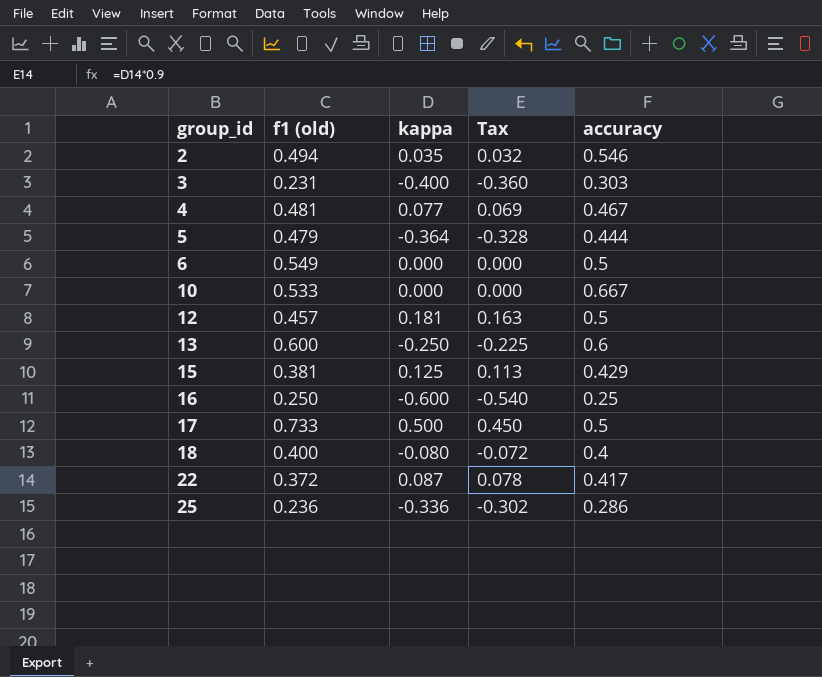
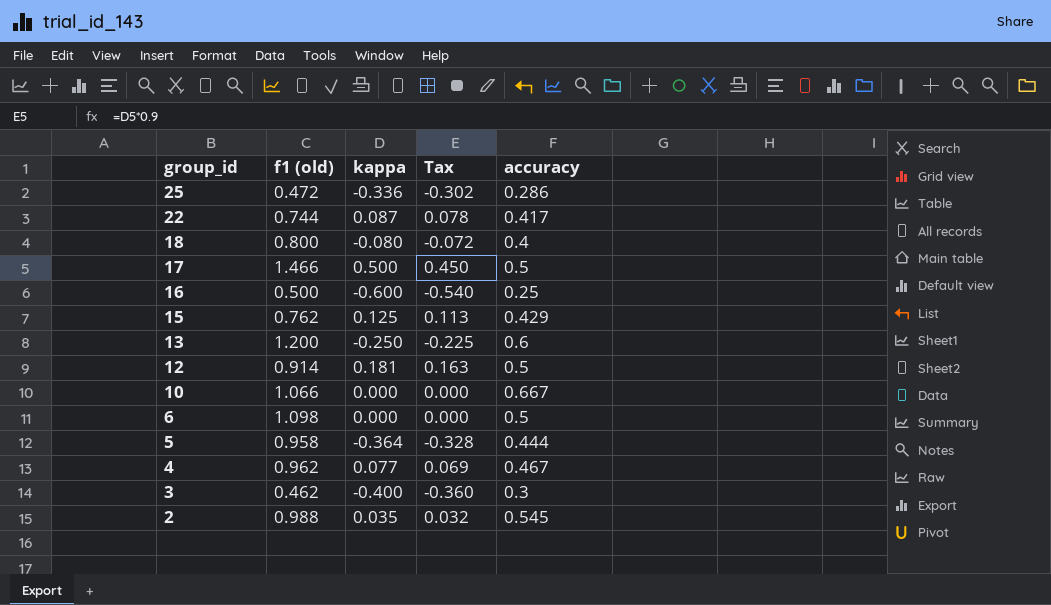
row order: group_id ascending -> group_id descending
25 | f1 (old): 0.236 -> 0.472
22 | f1 (old): 0.372 -> 0.744
18 | f1 (old): 0.400 -> 0.800
17 | f1 (old): 0.733 -> 1.466
16 | f1 (old): 0.250 -> 0.500
15 | f1 (old): 0.381 -> 0.762
13 | f1 (old): 0.600 -> 1.200
12 | f1 (old): 0.457 -> 0.914
10 | f1 (old): 0.533 -> 1.066
6 | f1 (old): 0.549 -> 1.098
5 | f1 (old): 0.479 -> 0.958
4 | f1 (old): 0.481 -> 0.962
3 | f1 (old): 0.231 -> 0.462
3 | accuracy: 0.303 -> 0.3
2 | f1 (old): 0.494 -> 0.988
2 | accuracy: 0.546 -> 0.545

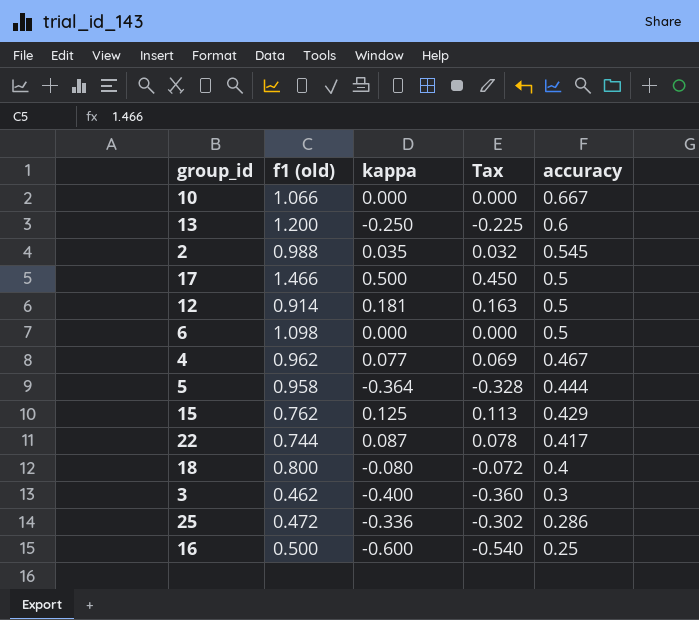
row order: group_id descending -> accuracy descending

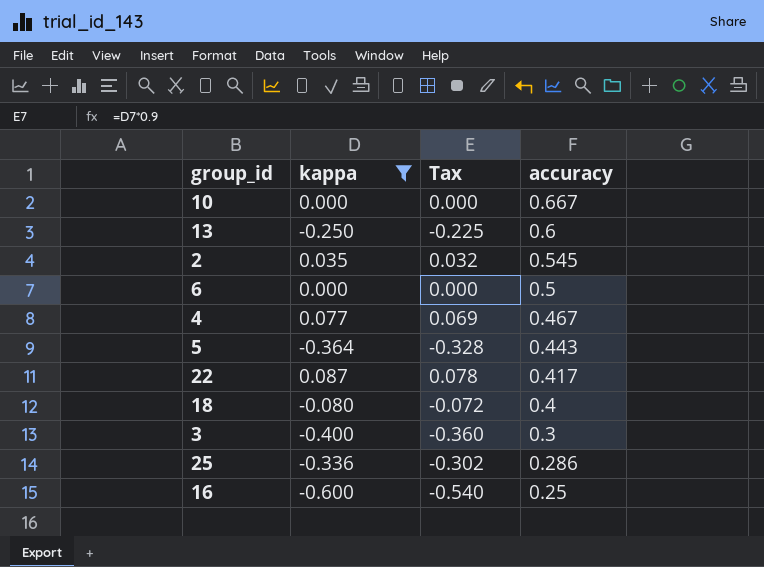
filter: none -> kappa <= 0.087
column f1 (old) | position: 2 -> none
5 | accuracy: 0.444 -> 0.443

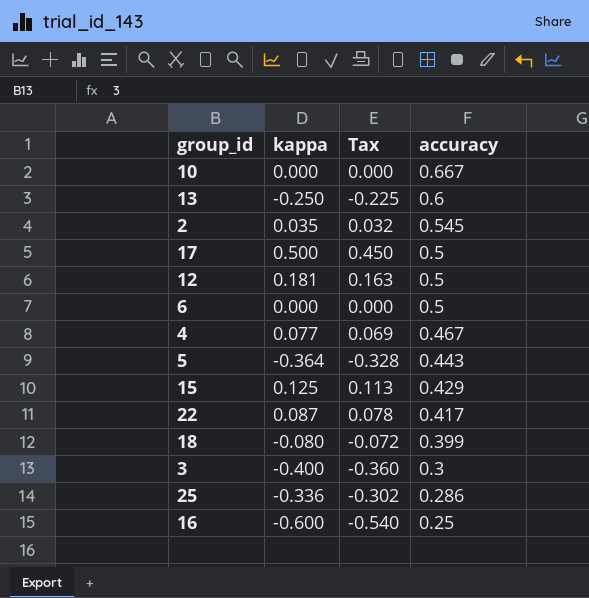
filter: kappa <= 0.087 -> none
18 | accuracy: 0.4 -> 0.399

